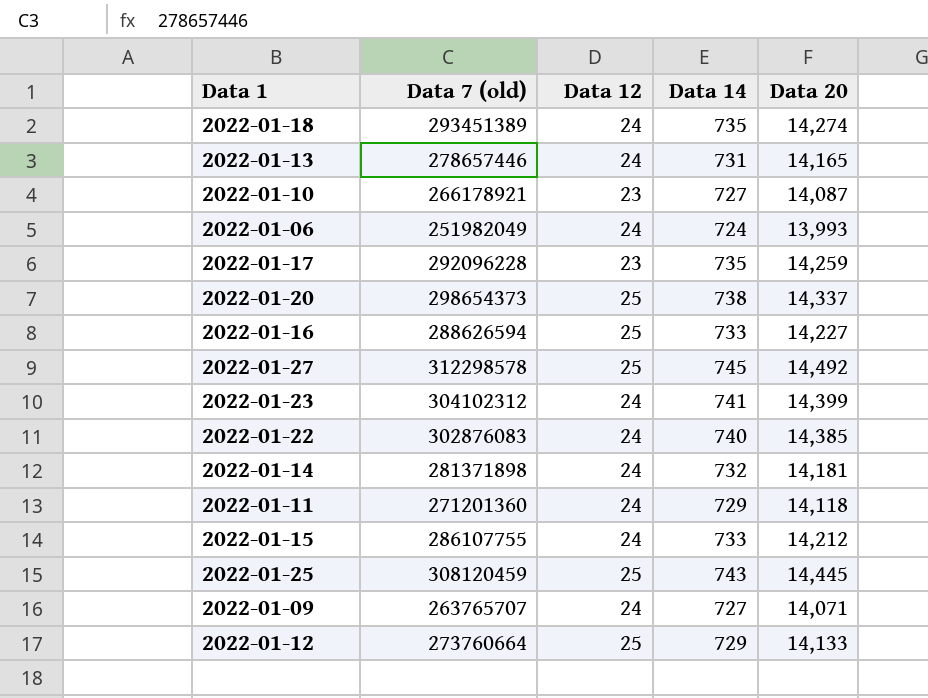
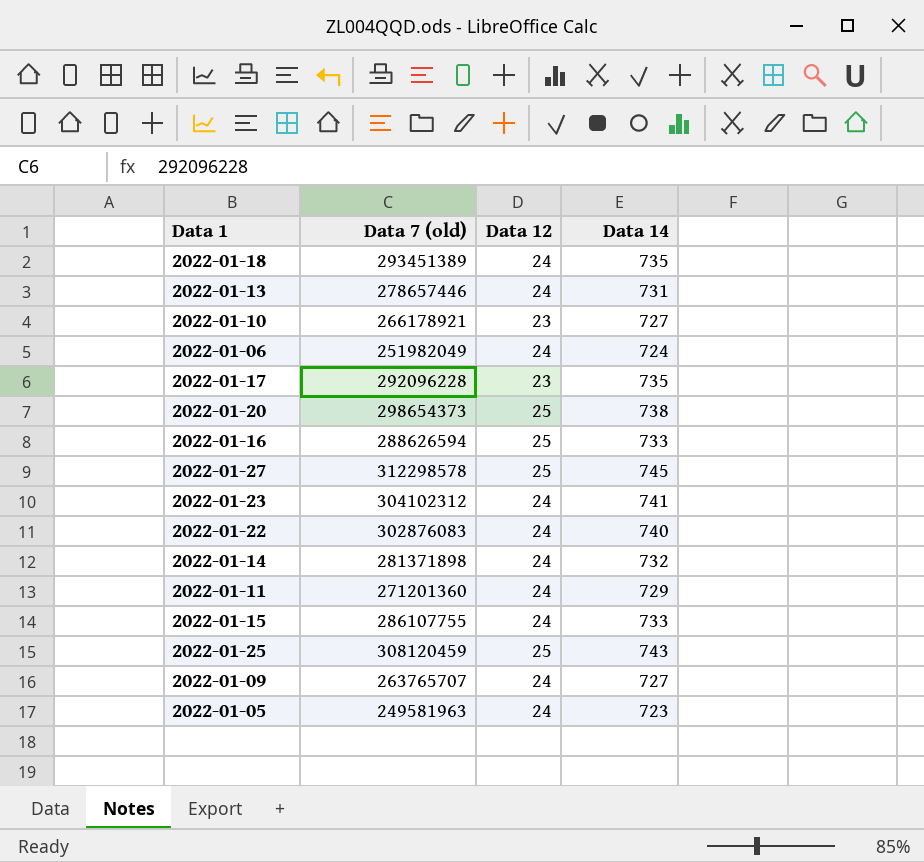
column Data 20 | position: 5 -> none
row 2022-01-12: 273760664 | 25 | 729 | 14,133 -> none
row 2022-01-05: none -> 249581963 | 24 | 723

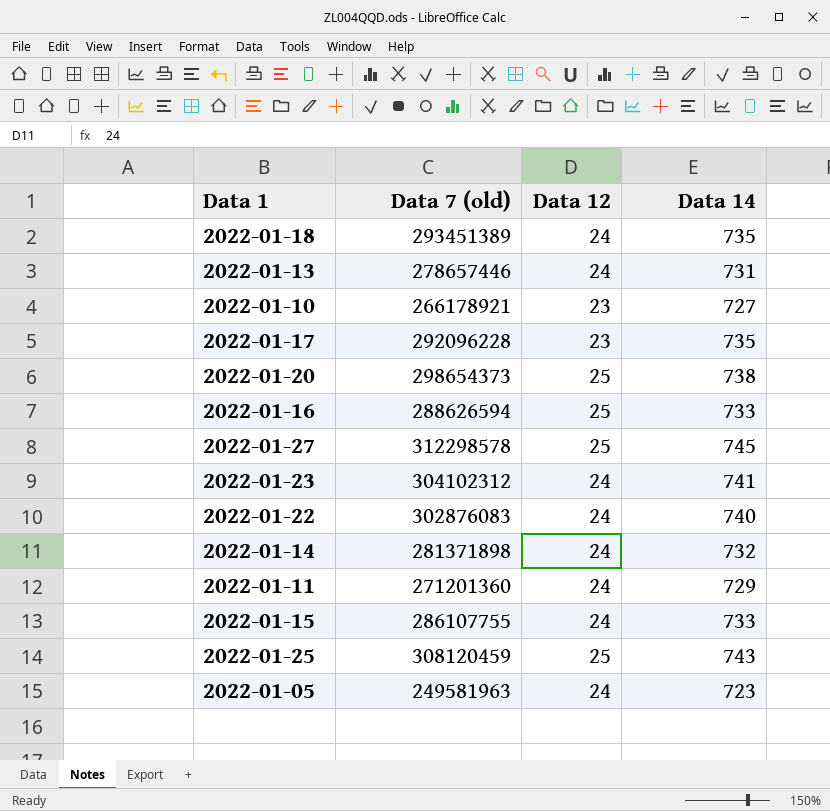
row 2022-01-06: 251982049 | 24 | 724 -> none
row 2022-01-09: 263765707 | 24 | 727 -> none

